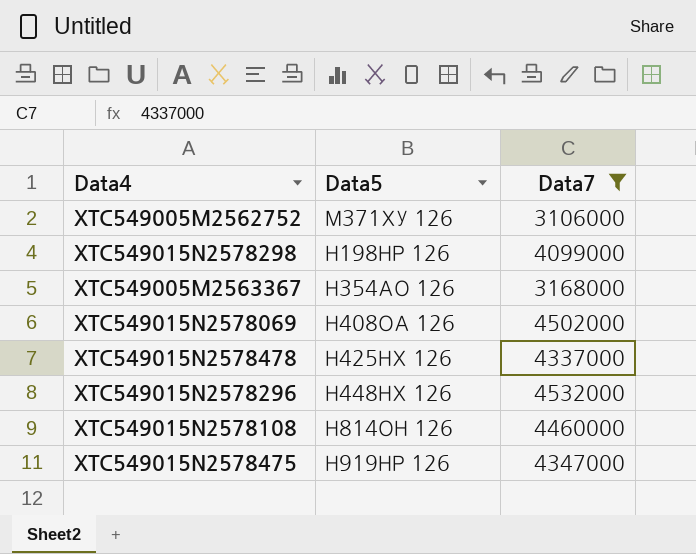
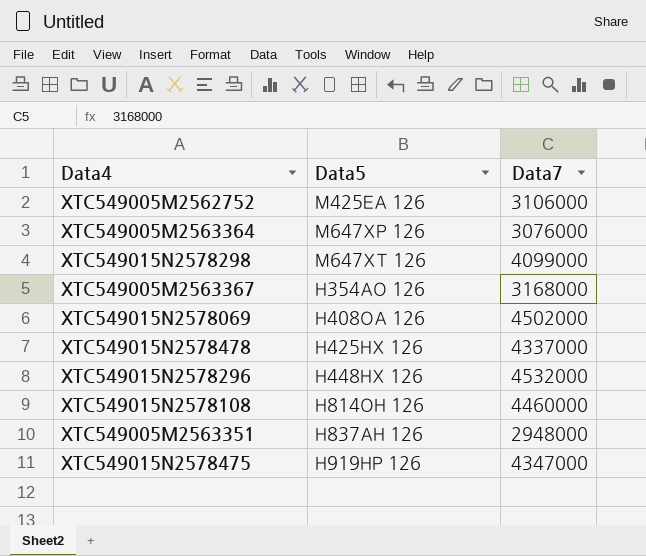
filter: Data7 >= 3106000 -> none
XTC549005M2562752 | Data5: М371ХУ 126 -> М425ЕА 126
XTC549015N2578298 | Data5: Н198НР 126 -> М647ХТ 126

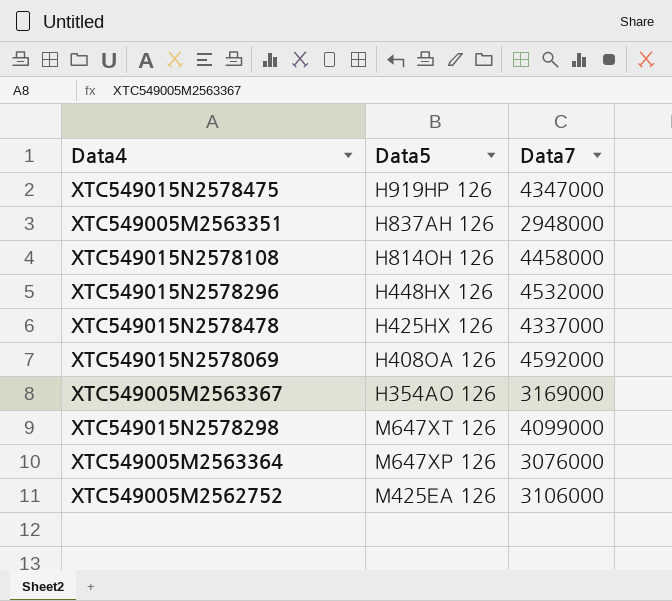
row order: Data5 ascending -> Data5 descending
XTC549015N2578108 | Data7: 4460000 -> 4458000
XTC549015N2578069 | Data7: 4502000 -> 4592000
XTC549005M2563367 | Data7: 3168000 -> 3169000

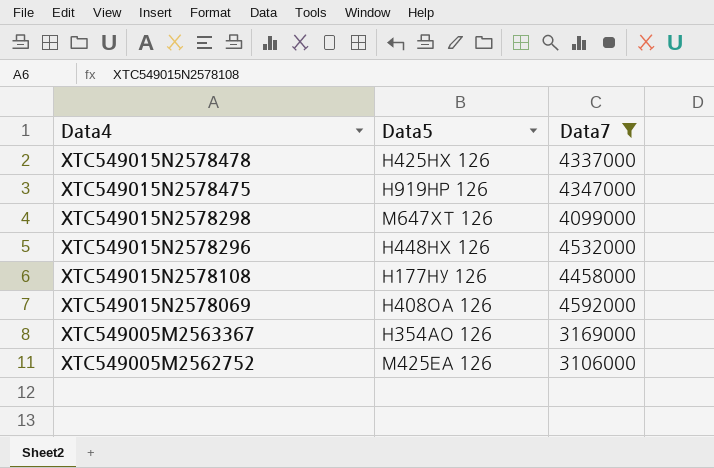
filter: none -> Data7 >= 3106000
row order: Data5 descending -> Data4 descending
XTC549015N2578108 | Data5: Н814ОН 126 -> Н177НУ 126

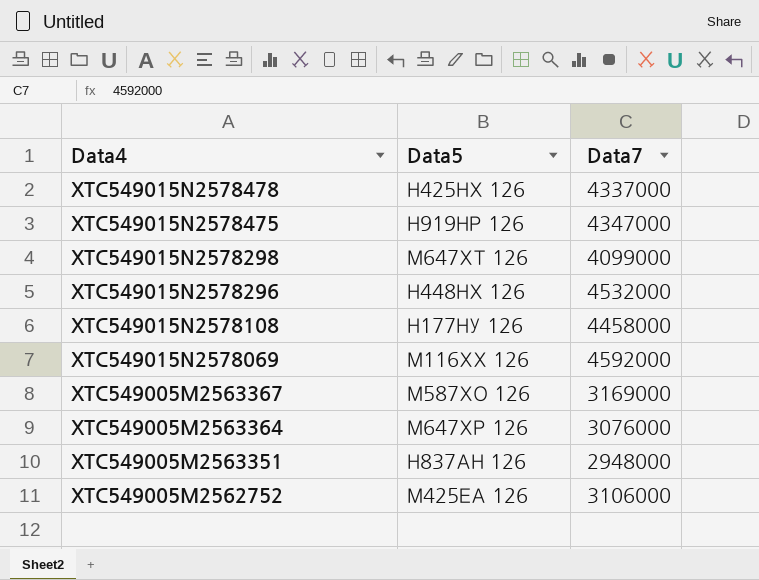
filter: Data7 >= 3106000 -> none
XTC549015N2578069 | Data5: Н408ОА 126 -> М116ХХ 126
XTC549005M2563367 | Data5: Н354АО 126 -> М587ХО 126

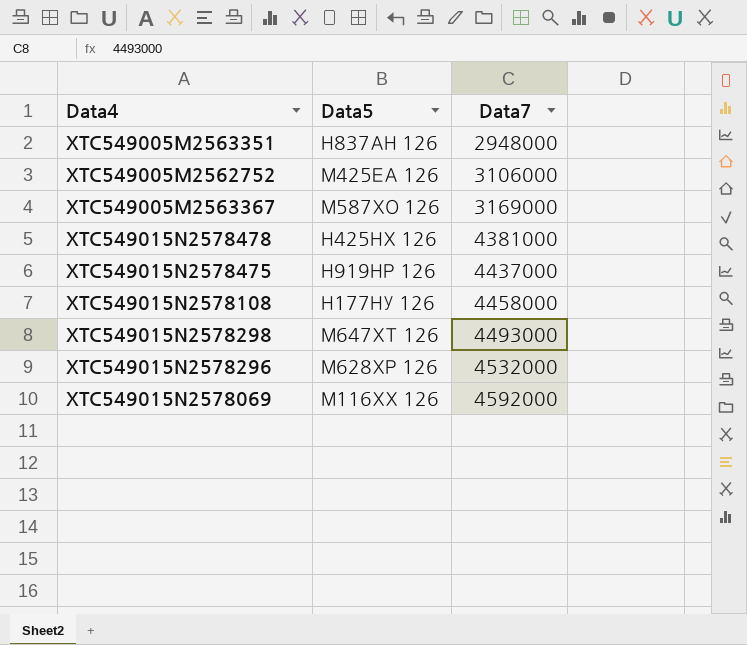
row order: Data4 descending -> Data7 ascending
row XTC549005M2563364: М647ХР 126 | 3076000 -> none
XTC549015N2578478 | Data7: 4337000 -> 4381000
XTC549015N2578475 | Data7: 4347000 -> 4437000
XTC549015N2578298 | Data7: 4099000 -> 4493000
XTC549015N2578296 | Data5: Н448НХ 126 -> М628ХР 126

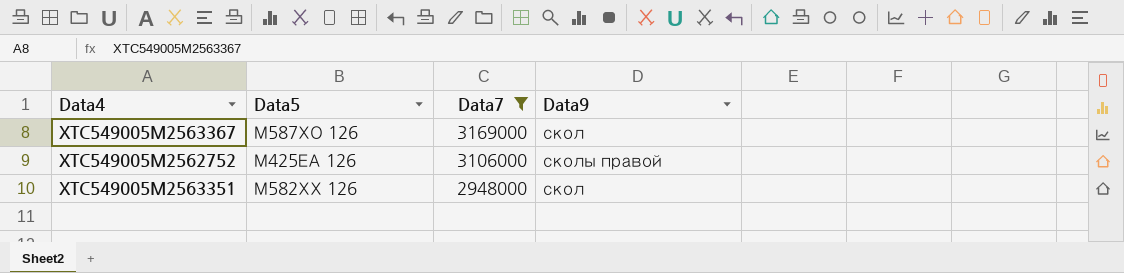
filter: none -> Data7 <= 3169000
row order: Data7 ascending -> Data7 descending
column Data9 | position: none -> 4
XTC549005M2563351 | Data5: Н837АН 126 -> М582ХХ 126

